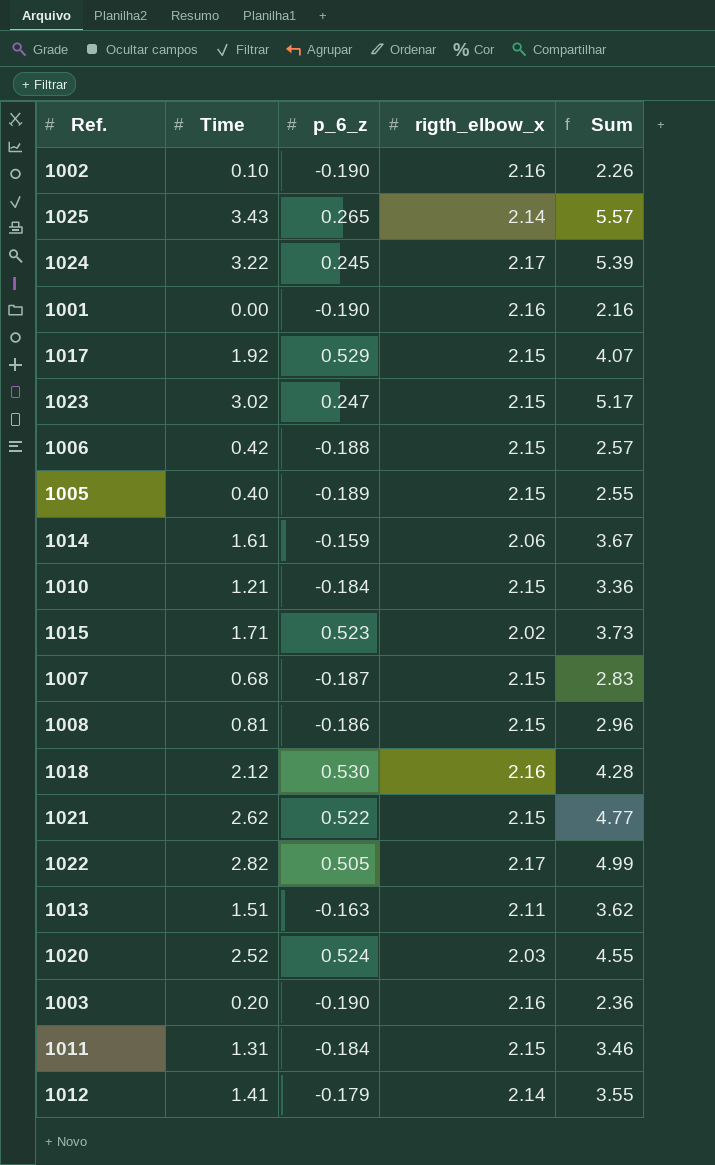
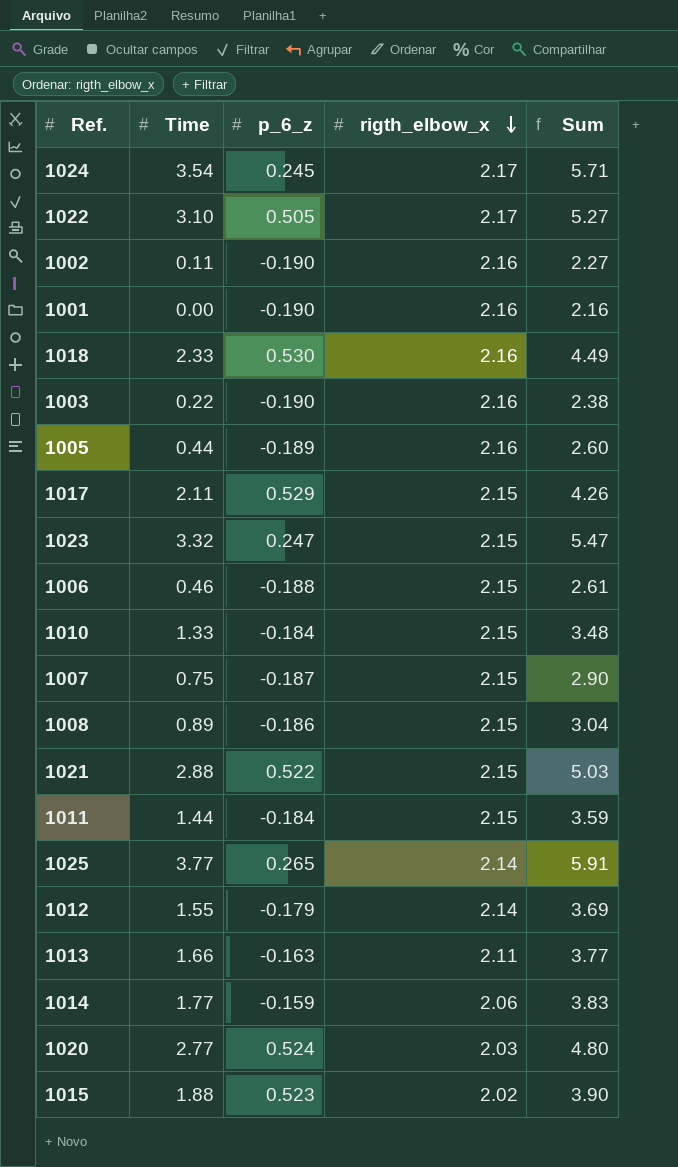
row order: none -> rigth_elbow_x descending
1024 | Time: 3.22 -> 3.54
1024 | Sum: 5.39 -> 5.71
1022 | Time: 2.82 -> 3.10
1022 | Sum: 4.99 -> 5.27
1002 | Time: 0.10 -> 0.11
1002 | Sum: 2.26 -> 2.27
1018 | Time: 2.12 -> 2.33
1018 | Sum: 4.28 -> 4.49
1003 | Time: 0.20 -> 0.22
1003 | Sum: 2.36 -> 2.38
1005 | Time: 0.40 -> 0.44
1005 | rigth_elbow_x: 2.15 -> 2.16
1005 | Sum: 2.55 -> 2.60
1017 | Time: 1.92 -> 2.11
1017 | Sum: 4.07 -> 4.26
1023 | Time: 3.02 -> 3.32
1023 | Sum: 5.17 -> 5.47
1006 | Time: 0.42 -> 0.46
1006 | Sum: 2.57 -> 2.61
1010 | Time: 1.21 -> 1.33
1010 | Sum: 3.36 -> 3.48
1007 | Time: 0.68 -> 0.75
1007 | Sum: 2.83 -> 2.90
1008 | Time: 0.81 -> 0.89
1008 | Sum: 2.96 -> 3.04
1021 | Time: 2.62 -> 2.88
1021 | Sum: 4.77 -> 5.03
1011 | Time: 1.31 -> 1.44
1011 | Sum: 3.46 -> 3.59
1025 | Time: 3.43 -> 3.77
1025 | Sum: 5.57 -> 5.91
1012 | Time: 1.41 -> 1.55
1012 | Sum: 3.55 -> 3.69
1013 | Time: 1.51 -> 1.66
1013 | Sum: 3.62 -> 3.77
1014 | Time: 1.61 -> 1.77
1014 | Sum: 3.67 -> 3.83
1020 | Time: 2.52 -> 2.77
1020 | Sum: 4.55 -> 4.80
1015 | Time: 1.71 -> 1.88
1015 | Sum: 3.73 -> 3.90

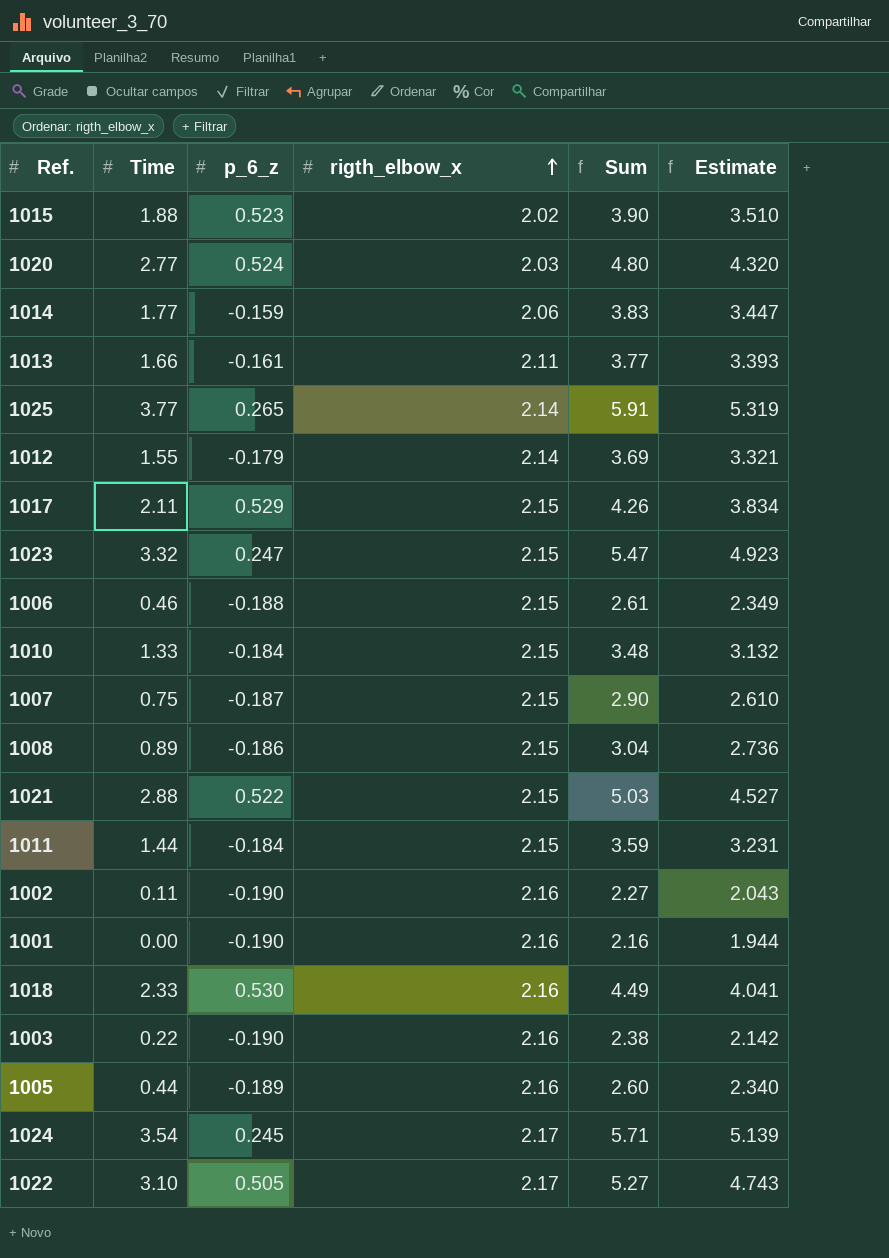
row order: rigth_elbow_x descending -> rigth_elbow_x ascending
column Estimate | formula: none -> [Sum] * 0.9
1013 | p_6_z: -0.163 -> -0.161

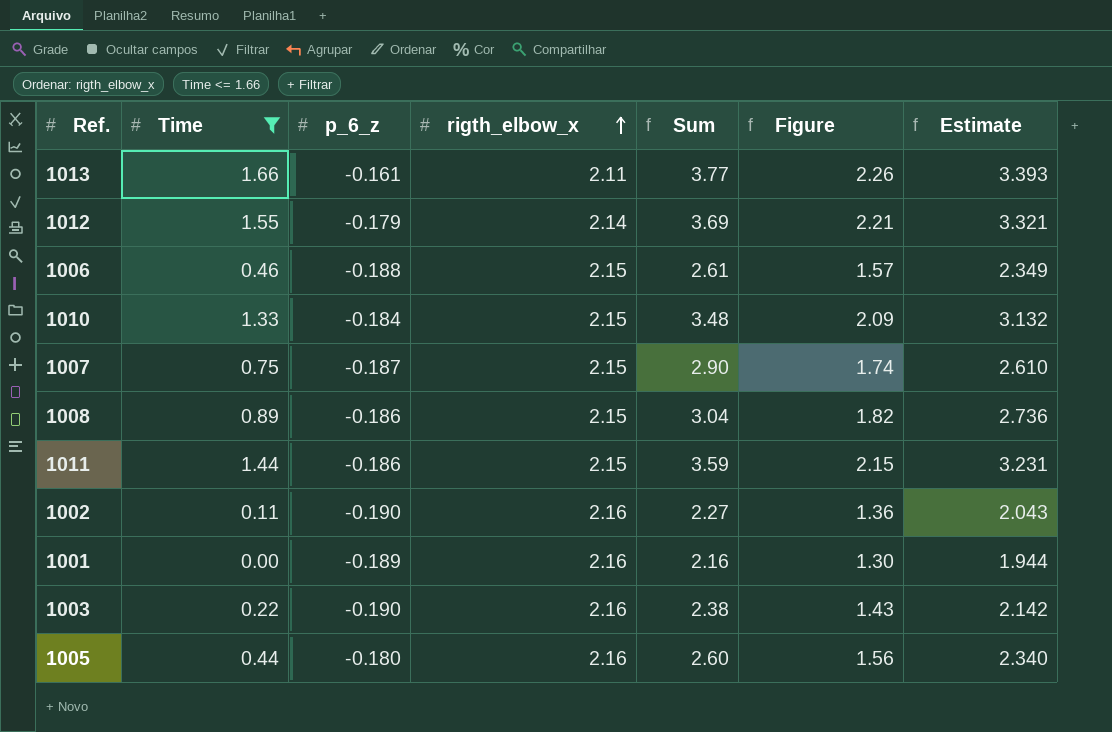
filter: none -> Time <= 1.66
column Figure | formula: none -> [Sum] * 0.6
1011 | p_6_z: -0.184 -> -0.186
1001 | p_6_z: -0.190 -> -0.189
1005 | p_6_z: -0.189 -> -0.180

